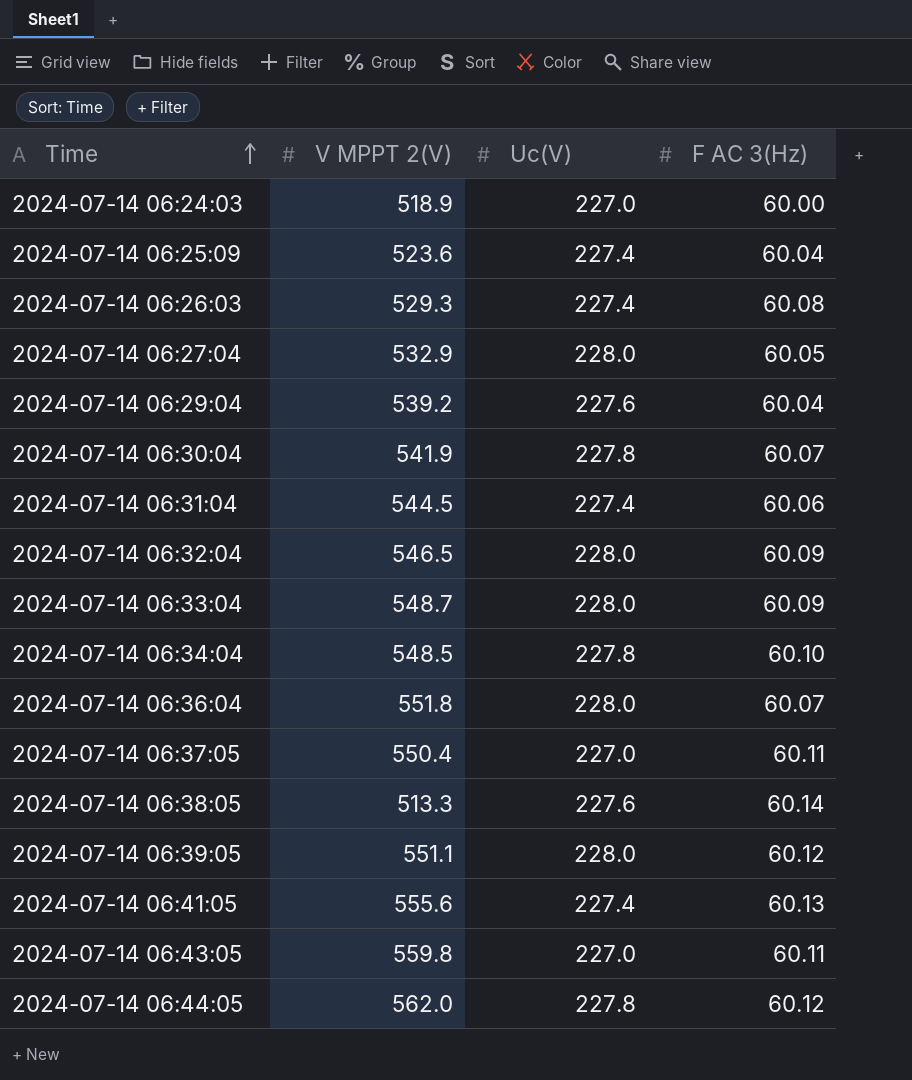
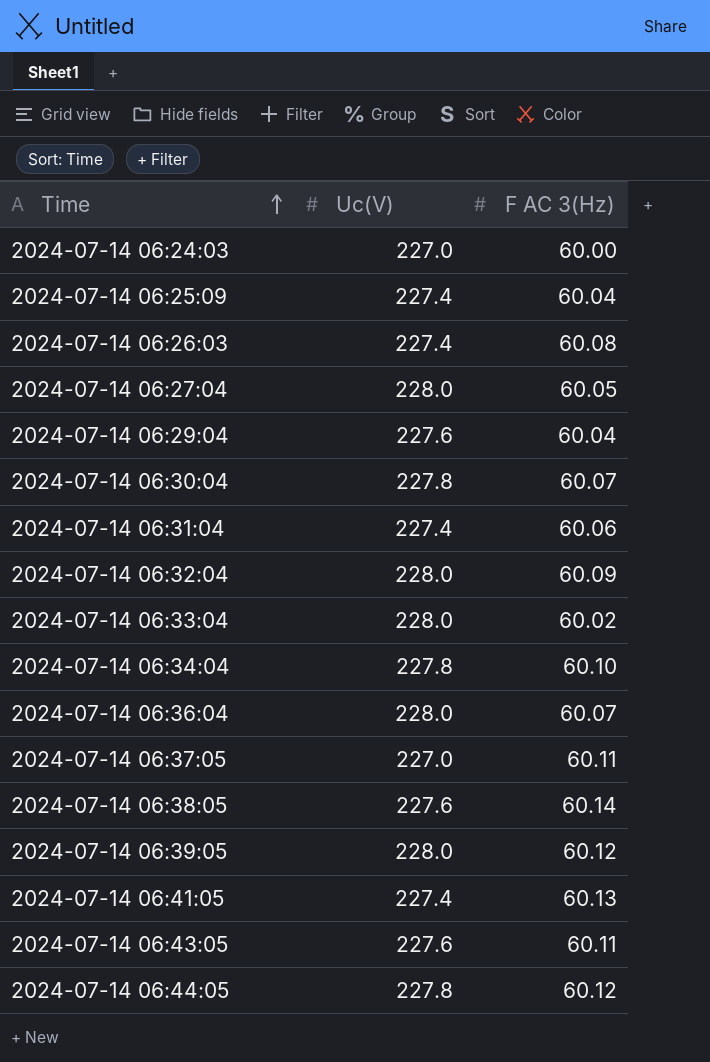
column V MPPT 2(V) | position: 2 -> none
2024-07-14 06:33:04 | F AC 3(Hz): 60.09 -> 60.02
2024-07-14 06:43:05 | Uc(V): 227.0 -> 227.6

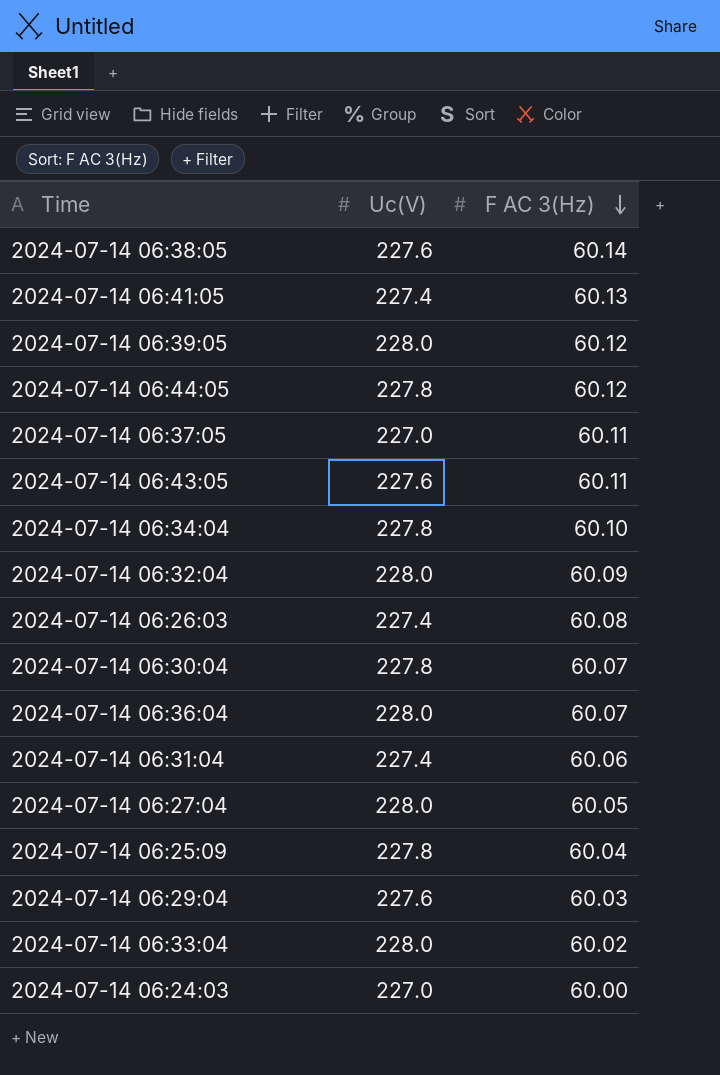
row order: Time ascending -> F AC 3(Hz) descending
2024-07-14 06:25:09 | Uc(V): 227.4 -> 227.8
2024-07-14 06:29:04 | F AC 3(Hz): 60.04 -> 60.03

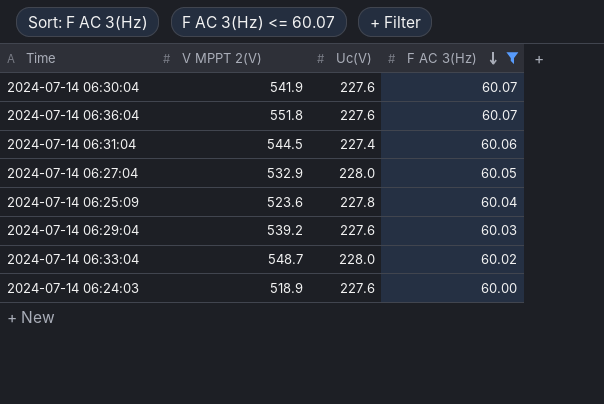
filter: none -> F AC 3(Hz) <= 60.07
column V MPPT 2(V) | position: none -> 2
2024-07-14 06:30:04 | Uc(V): 227.8 -> 227.6
2024-07-14 06:36:04 | Uc(V): 228.0 -> 227.6
2024-07-14 06:24:03 | Uc(V): 227.0 -> 227.6

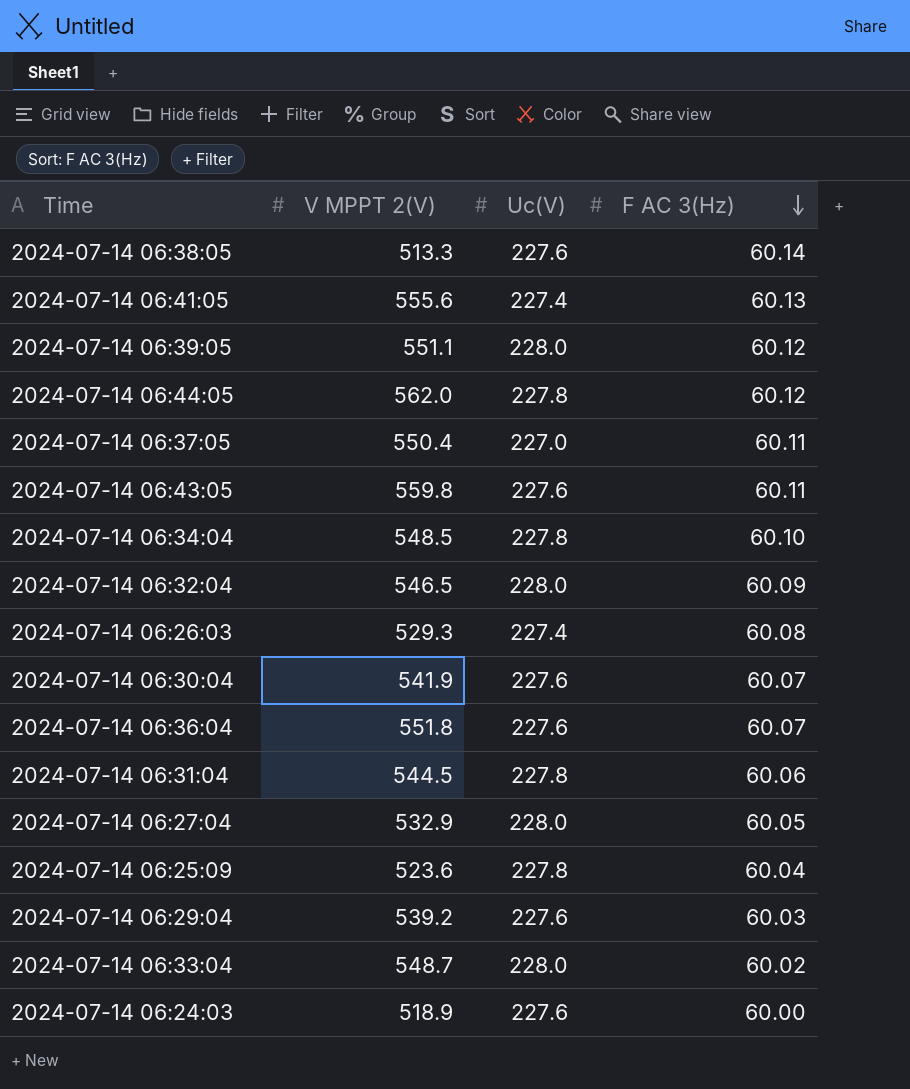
filter: F AC 3(Hz) <= 60.07 -> none
2024-07-14 06:31:04 | Uc(V): 227.4 -> 227.8

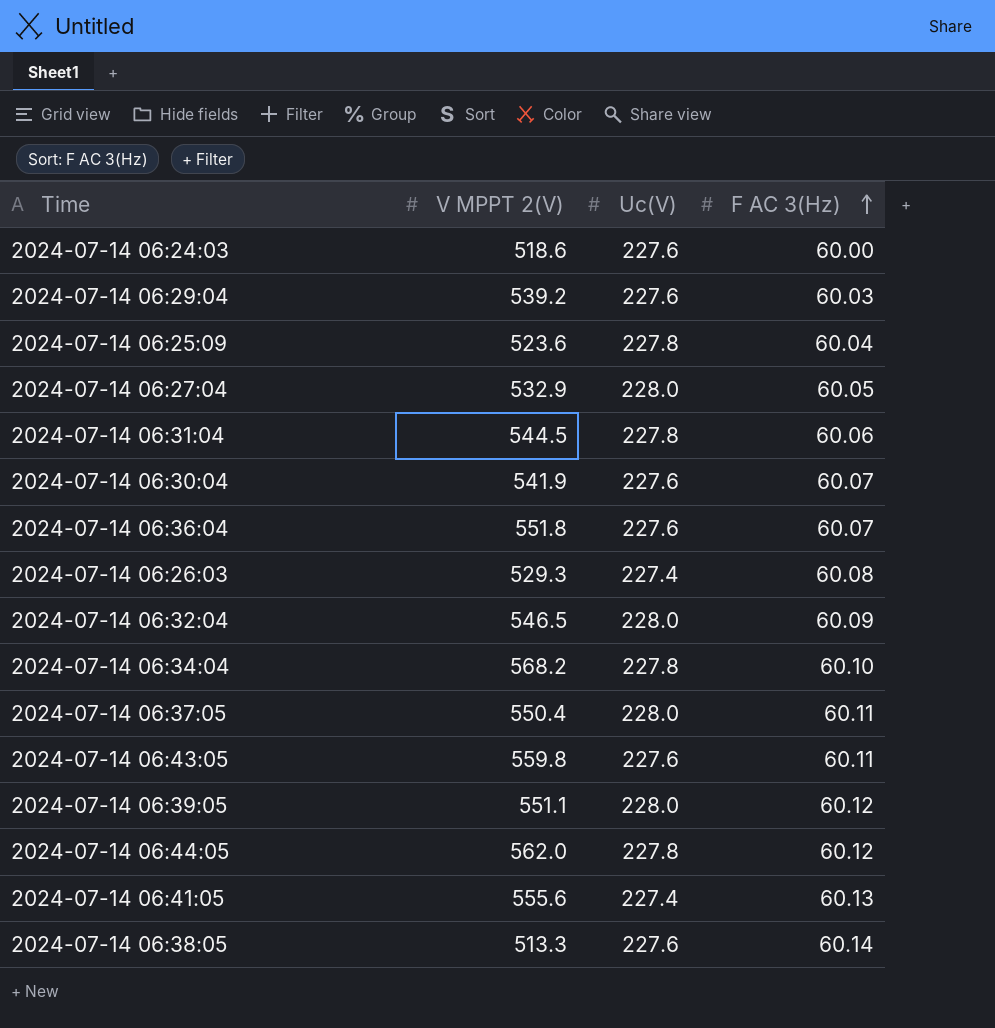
row order: F AC 3(Hz) descending -> F AC 3(Hz) ascending
row 2024-07-14 06:33:04: 548.7 | 228.0 | 60.02 -> none
2024-07-14 06:24:03 | V MPPT 2(V): 518.9 -> 518.6
2024-07-14 06:34:04 | V MPPT 2(V): 548.5 -> 568.2
2024-07-14 06:37:05 | Uc(V): 227.0 -> 228.0

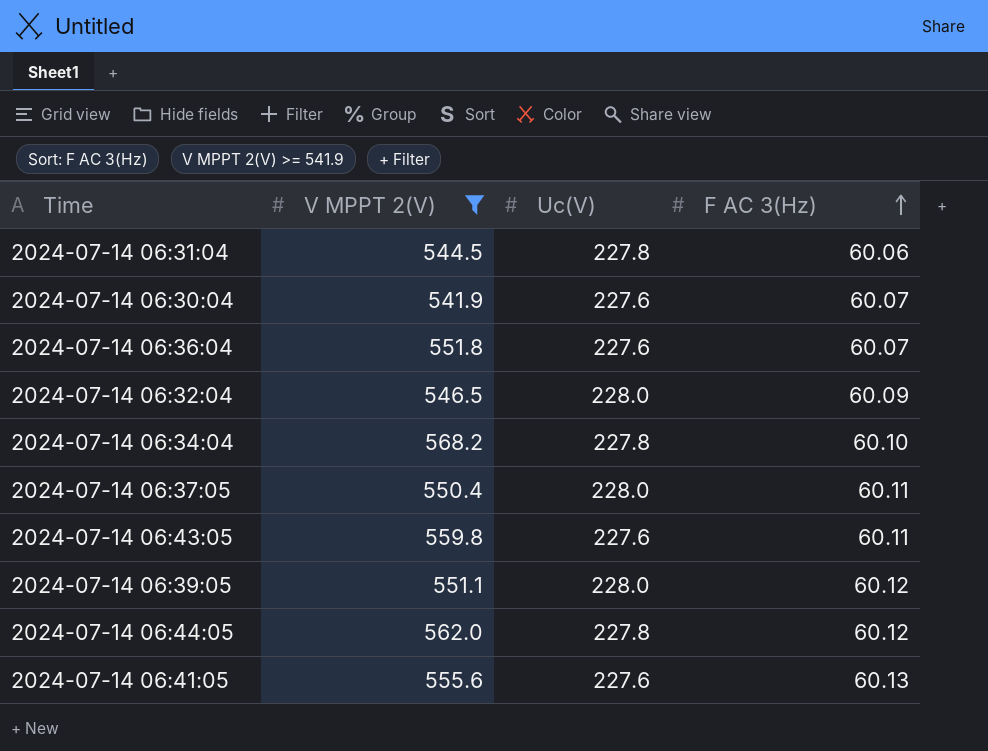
filter: none -> V MPPT 2(V) >= 541.9
2024-07-14 06:41:05 | Uc(V): 227.4 -> 227.6

